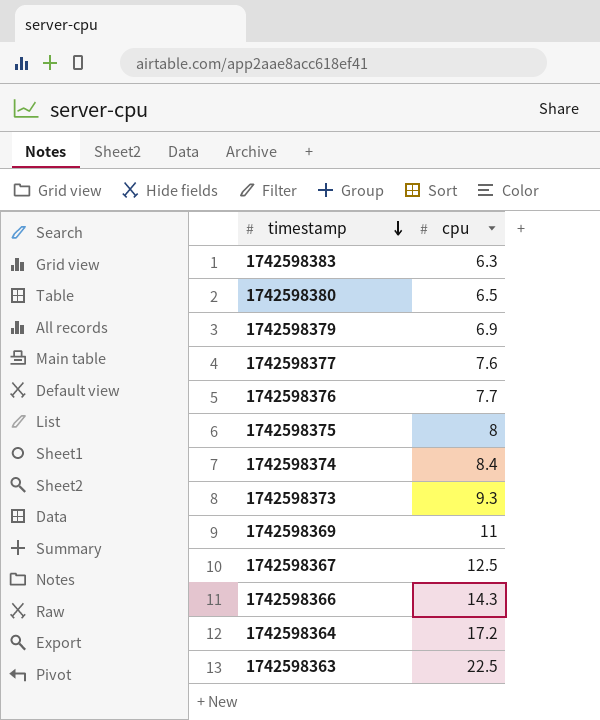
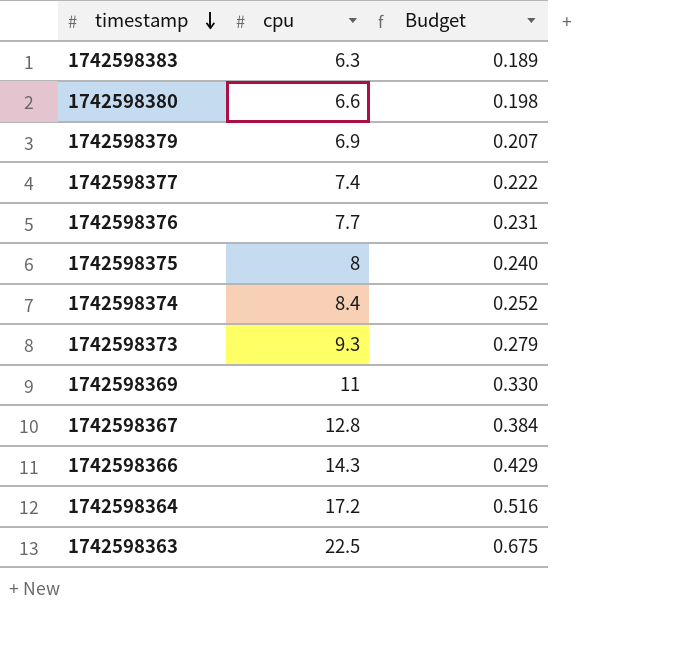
column Budget | formula: none -> [cpu] * 0.03
1742598380 | cpu: 6.5 -> 6.6
1742598377 | cpu: 7.6 -> 7.4
1742598367 | cpu: 12.5 -> 12.8

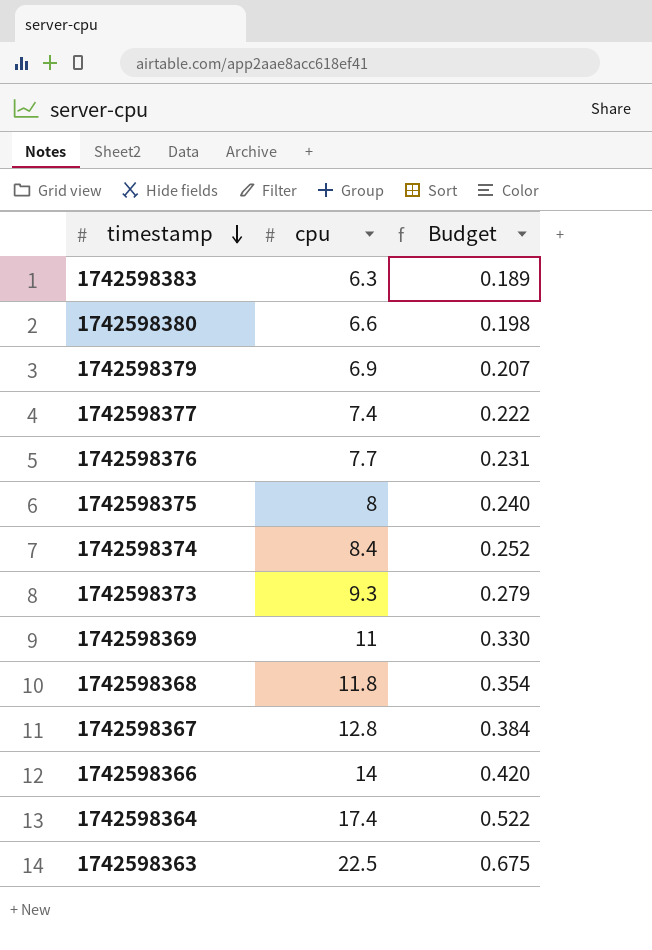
row 1742598368: none -> 11.8 | 0.354
1742598366 | cpu: 14.3 -> 14
1742598366 | Budget: 0.429 -> 0.420
1742598364 | cpu: 17.2 -> 17.4
1742598364 | Budget: 0.516 -> 0.522

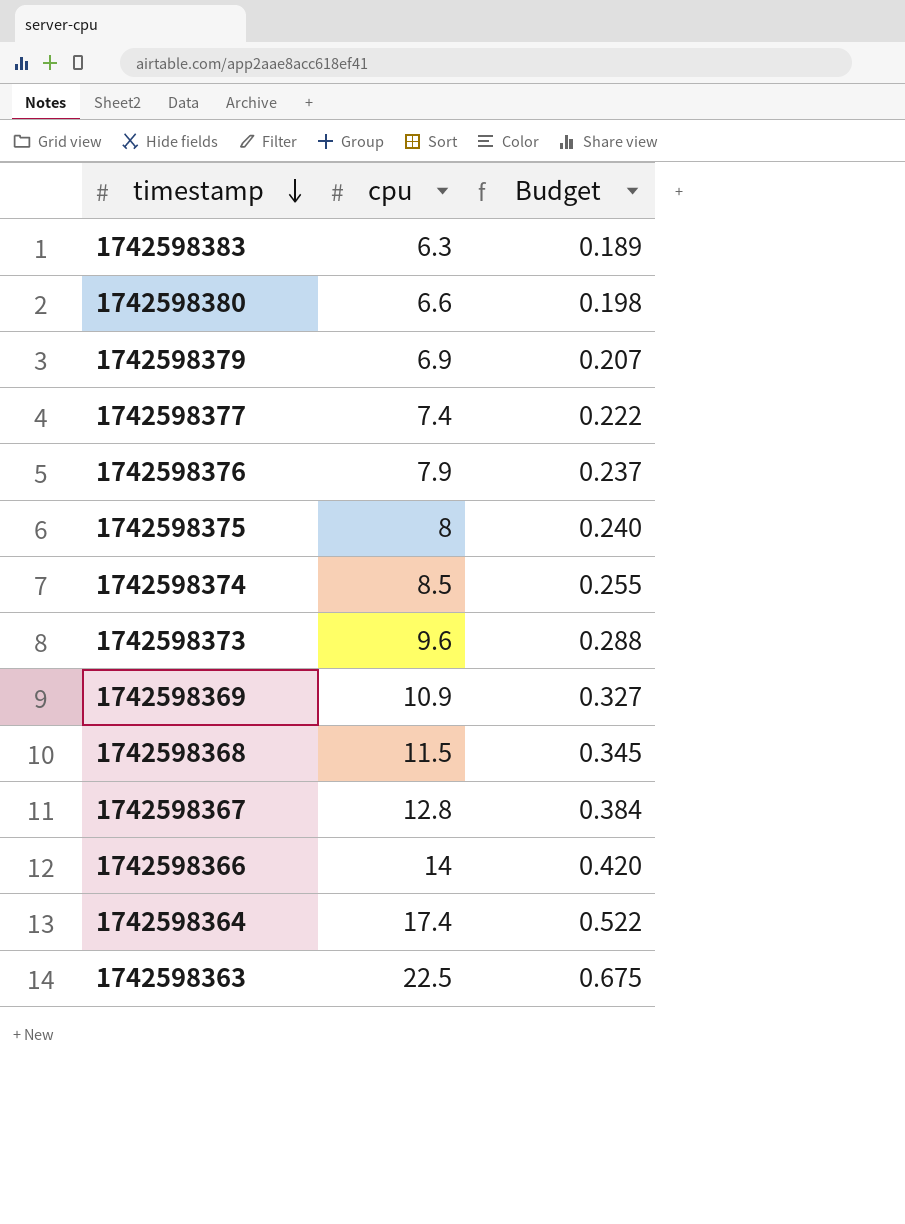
1742598376 | cpu: 7.7 -> 7.9
1742598376 | Budget: 0.231 -> 0.237
1742598374 | cpu: 8.4 -> 8.5
1742598374 | Budget: 0.252 -> 0.255
1742598373 | cpu: 9.3 -> 9.6
1742598373 | Budget: 0.279 -> 0.288
1742598369 | cpu: 11 -> 10.9
1742598369 | Budget: 0.330 -> 0.327
1742598368 | cpu: 11.8 -> 11.5
1742598368 | Budget: 0.354 -> 0.345

